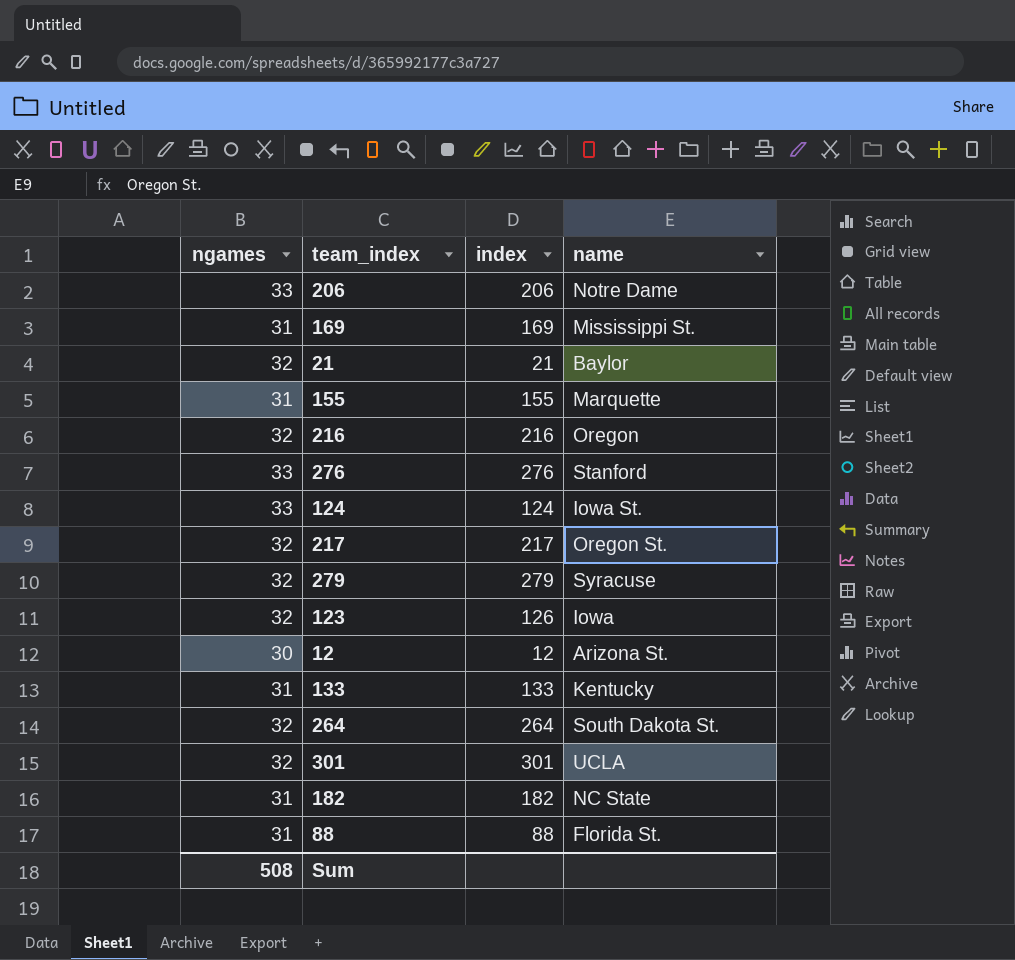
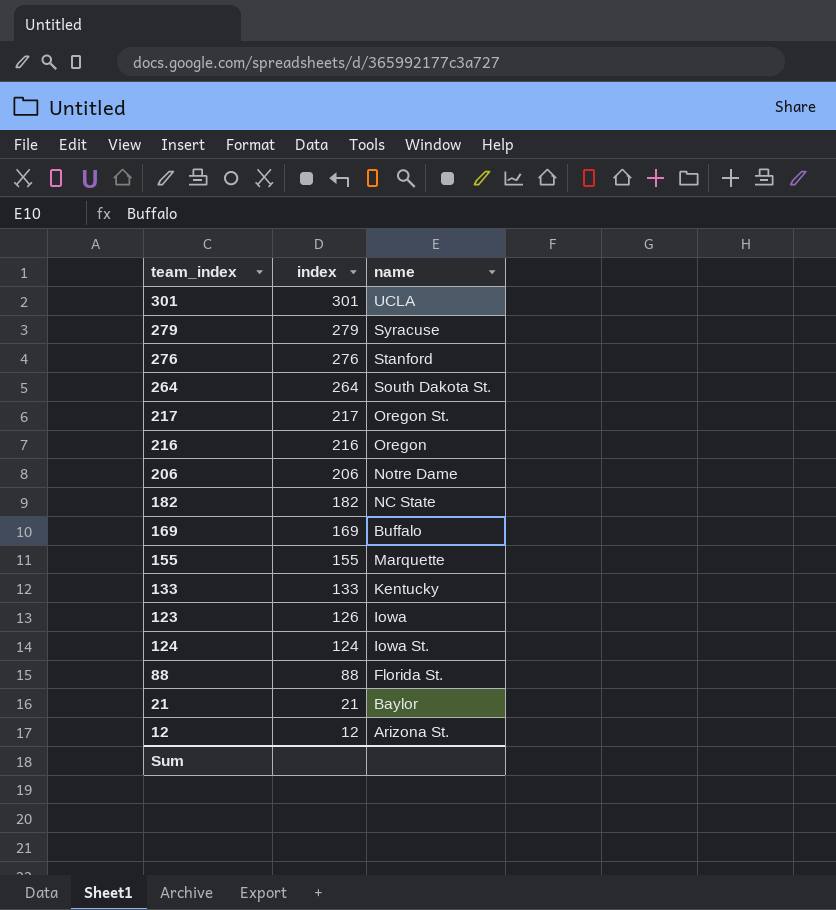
row order: none -> index descending
column ngames | position: 1 -> none
169 | name: Mississippi St. -> Buffalo

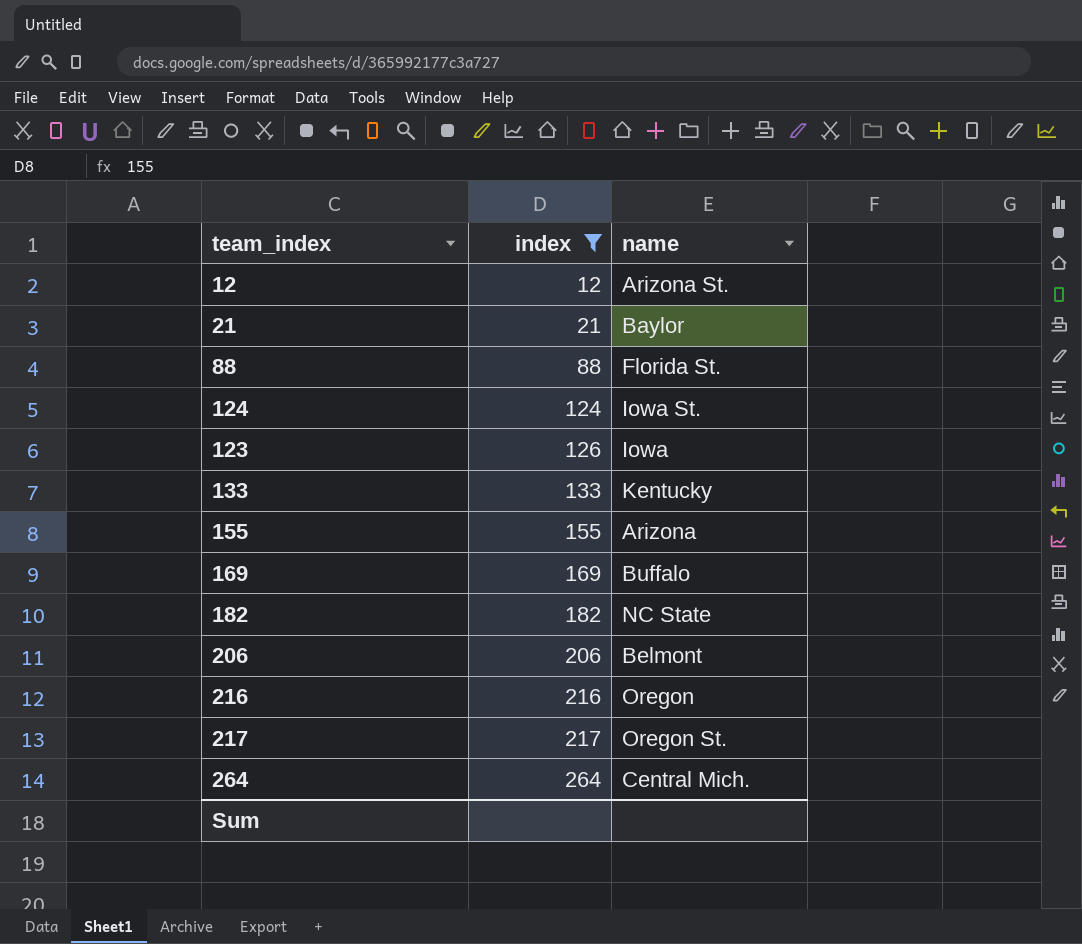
filter: none -> index <= 264
row order: index descending -> index ascending
155 | name: Marquette -> Arizona
206 | name: Notre Dame -> Belmont
264 | name: South Dakota St. -> Central Mich.

